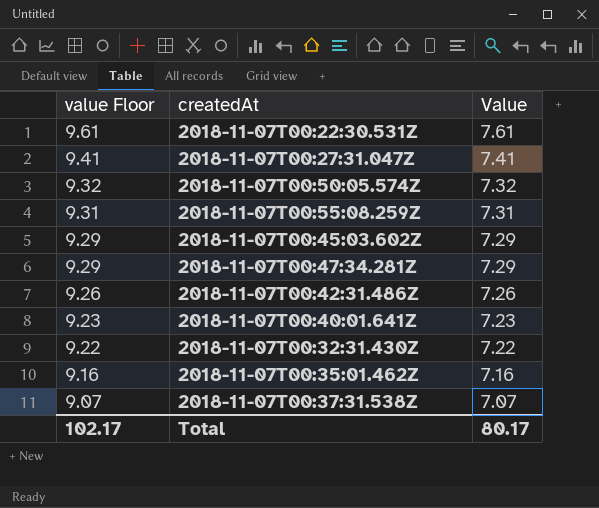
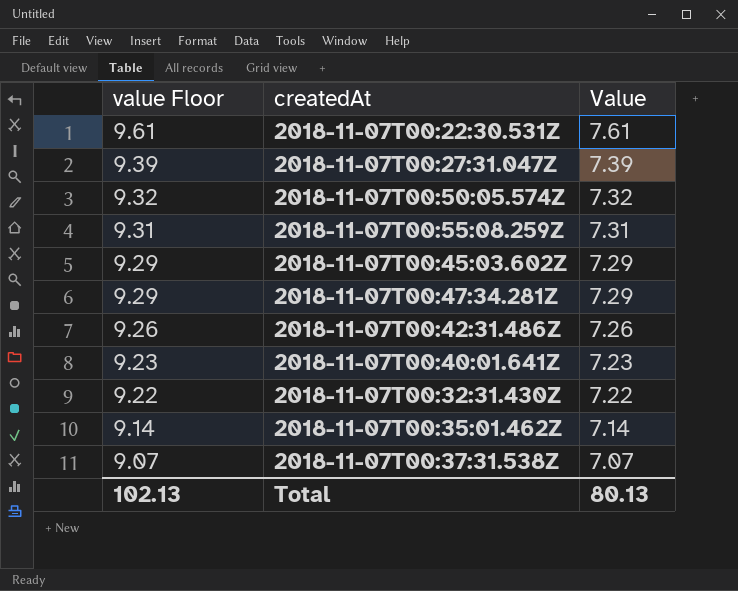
2018-11-07T00:27:31.047Z | value Floor: 9.41 -> 9.39
2018-11-07T00:27:31.047Z | Value: 7.41 -> 7.39
2018-11-07T00:35:01.462Z | value Floor: 9.16 -> 9.14
2018-11-07T00:35:01.462Z | Value: 7.16 -> 7.14
Total | value Floor: 102.17 -> 102.13
Total | Value: 80.17 -> 80.13

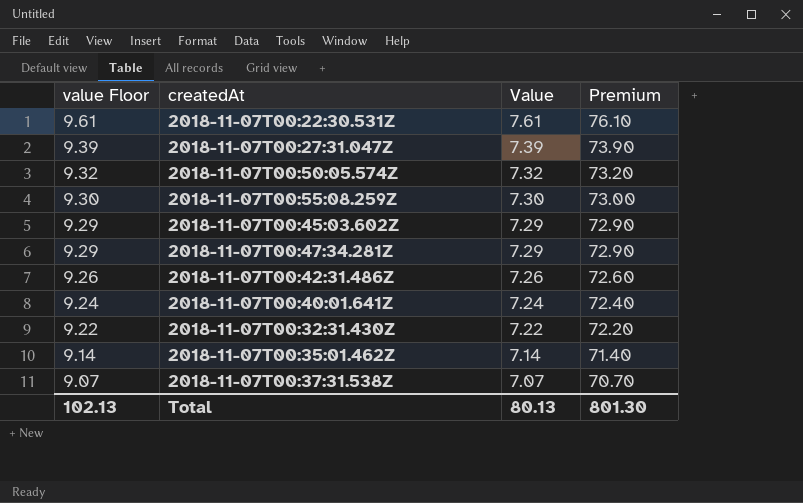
column Premium | formula: none -> [Value] * 10
2018-11-07T00:55:08.259Z | value Floor: 9.31 -> 9.30
2018-11-07T00:55:08.259Z | Value: 7.31 -> 7.30
2018-11-07T00:40:01.641Z | value Floor: 9.23 -> 9.24
2018-11-07T00:40:01.641Z | Value: 7.23 -> 7.24

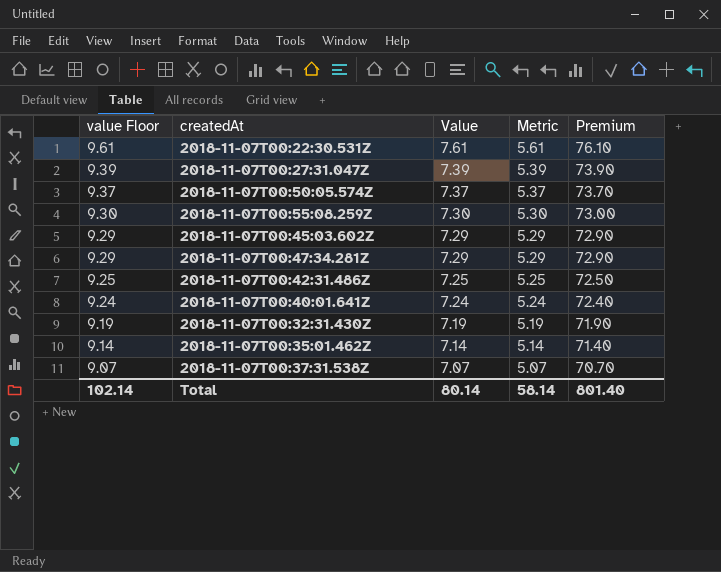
column Metric | formula: none -> [Value] - 2
2018-11-07T00:50:05.574Z | value Floor: 9.32 -> 9.37
2018-11-07T00:50:05.574Z | Value: 7.32 -> 7.37
2018-11-07T00:50:05.574Z | Premium: 73.20 -> 73.70
2018-11-07T00:42:31.486Z | value Floor: 9.26 -> 9.25
2018-11-07T00:42:31.486Z | Value: 7.26 -> 7.25
2018-11-07T00:42:31.486Z | Premium: 72.60 -> 72.50
2018-11-07T00:32:31.430Z | value Floor: 9.22 -> 9.19
2018-11-07T00:32:31.430Z | Value: 7.22 -> 7.19
2018-11-07T00:32:31.430Z | Premium: 72.20 -> 71.90
Total | value Floor: 102.13 -> 102.14
Total | Value: 80.13 -> 80.14
Total | Premium: 801.30 -> 801.40

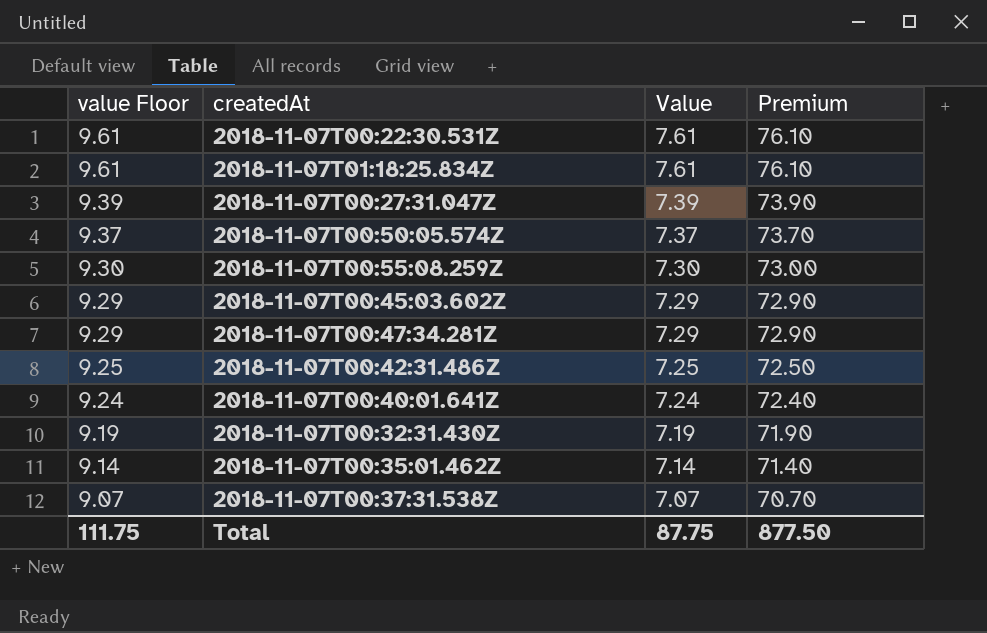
column Metric | formula: [Value] - 2 -> none
row 2018-11-07T01:18:25.834Z: none -> 9.61 | 7.61 | 76.10
Total | value Floor: 102.14 -> 111.75
Total | Value: 80.14 -> 87.75
Total | Premium: 801.40 -> 877.50

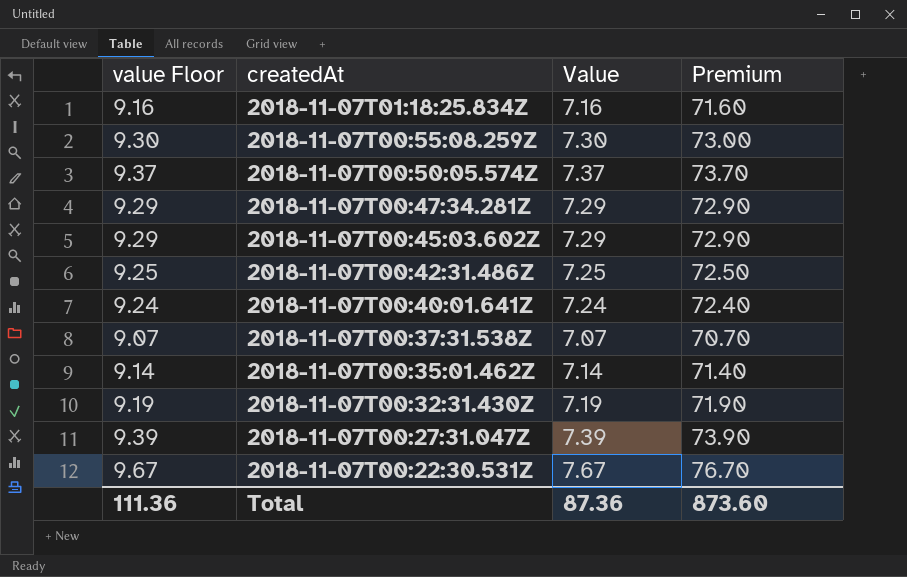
row order: value Floor descending -> createdAt descending
2018-11-07T01:18:25.834Z | value Floor: 9.61 -> 9.16
2018-11-07T01:18:25.834Z | Value: 7.61 -> 7.16
2018-11-07T01:18:25.834Z | Premium: 76.10 -> 71.60
2018-11-07T00:22:30.531Z | value Floor: 9.61 -> 9.67
2018-11-07T00:22:30.531Z | Value: 7.61 -> 7.67
2018-11-07T00:22:30.531Z | Premium: 76.10 -> 76.70
Total | value Floor: 111.75 -> 111.36
Total | Value: 87.75 -> 87.36
Total | Premium: 877.50 -> 873.60

